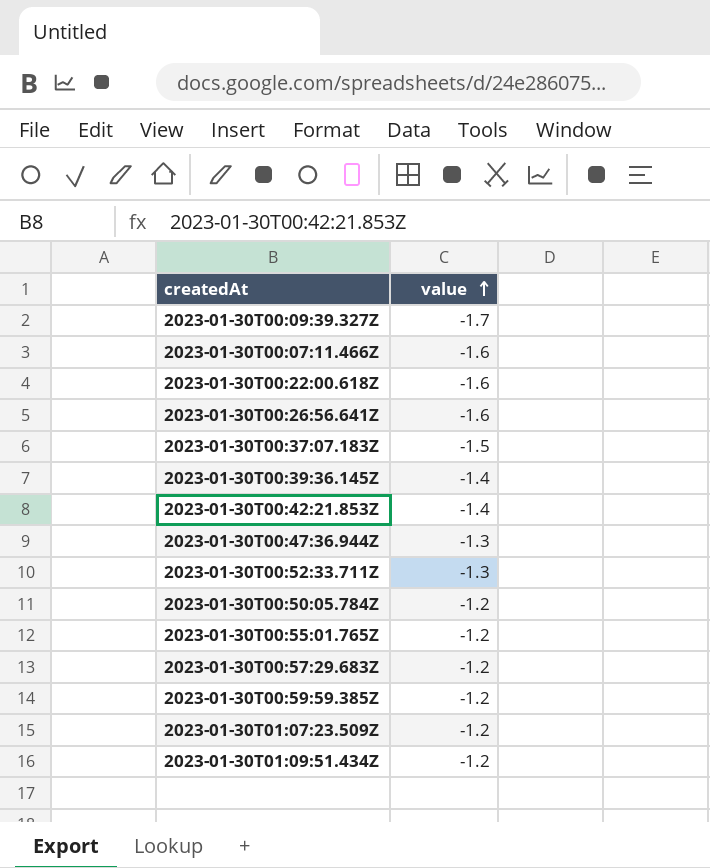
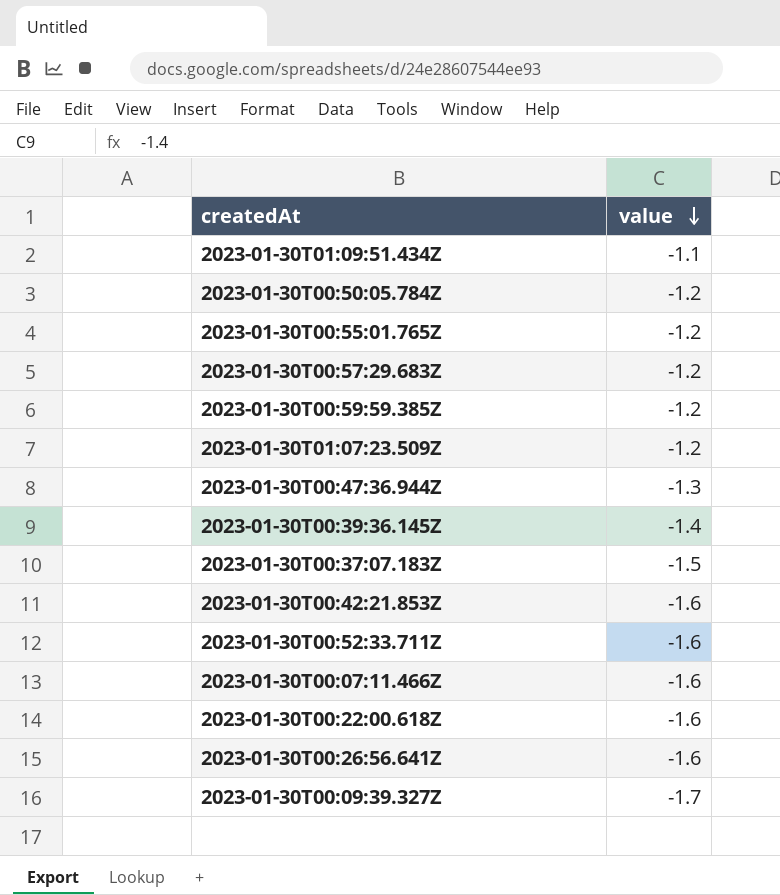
row order: value ascending -> value descending
2023-01-30T01:09:51.434Z | value: -1.2 -> -1.1
2023-01-30T00:42:21.853Z | value: -1.4 -> -1.6
2023-01-30T00:52:33.711Z | value: -1.3 -> -1.6

